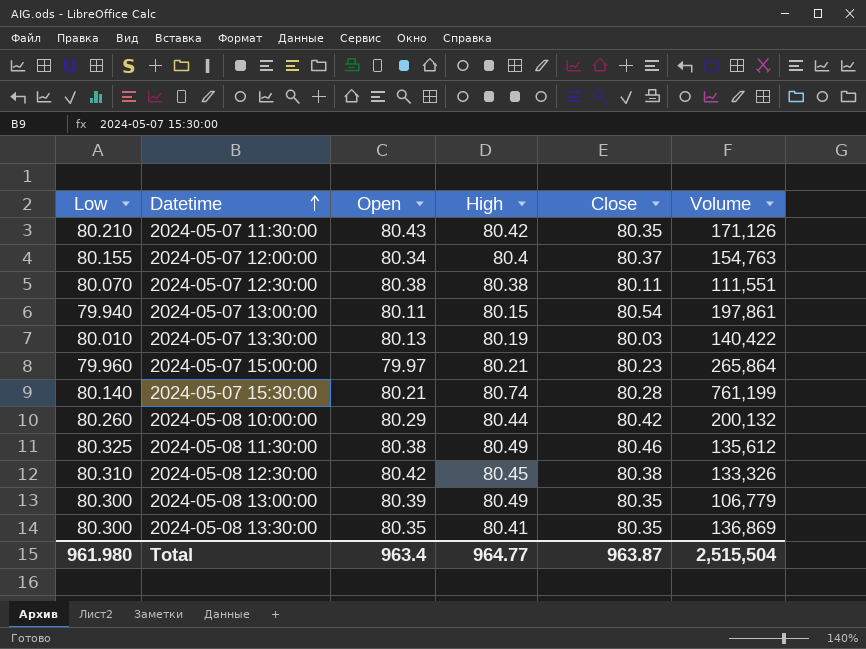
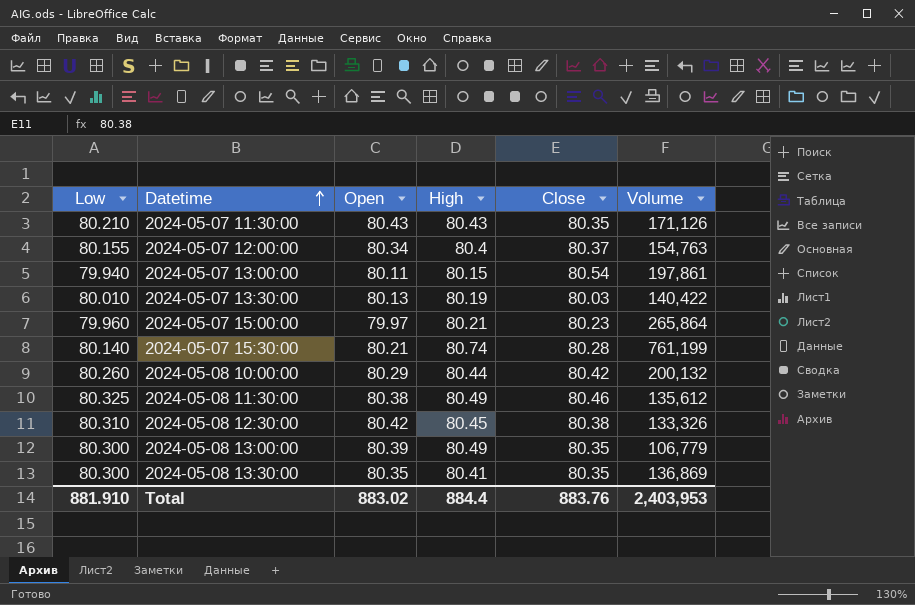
row 2024-05-07 12:30:00: 80.070 | 80.38 | 80.38 | 80.11 | 111,551 -> none
2024-05-07 11:30:00 | High: 80.42 -> 80.43
Total | Low: 961.980 -> 881.910
Total | Open: 963.4 -> 883.02
Total | High: 964.77 -> 884.4
Total | Close: 963.87 -> 883.76
Total | Volume: 2,515,504 -> 2,403,953

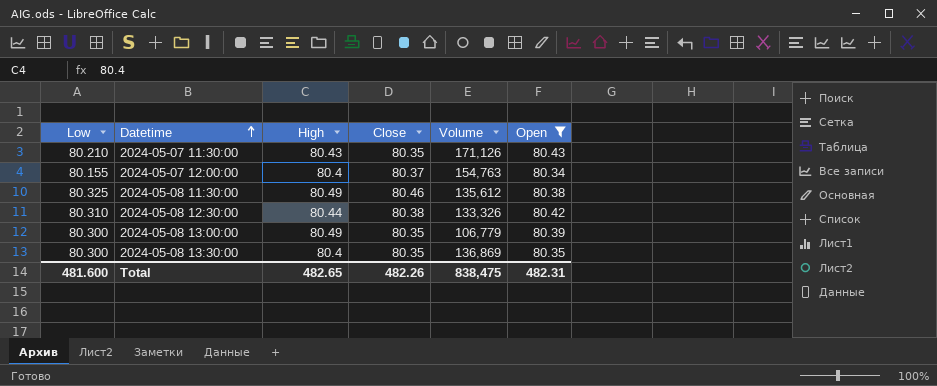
filter: none -> Open >= 80.34
column Open | position: 3 -> 6
2024-05-08 12:30:00 | High: 80.45 -> 80.44
2024-05-08 13:30:00 | High: 80.41 -> 80.4
Total | Low: 881.910 -> 481.600
Total | High: 884.4 -> 482.65
Total | Close: 883.76 -> 482.26
Total | Volume: 2,403,953 -> 838,475
Total | Open: 883.02 -> 482.31

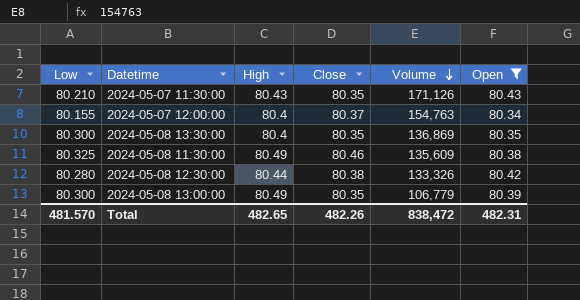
row order: Datetime ascending -> Volume descending
2024-05-08 11:30:00 | Volume: 135,612 -> 135,609
2024-05-08 12:30:00 | Low: 80.310 -> 80.280
Total | Low: 481.600 -> 481.570
Total | Volume: 838,475 -> 838,472

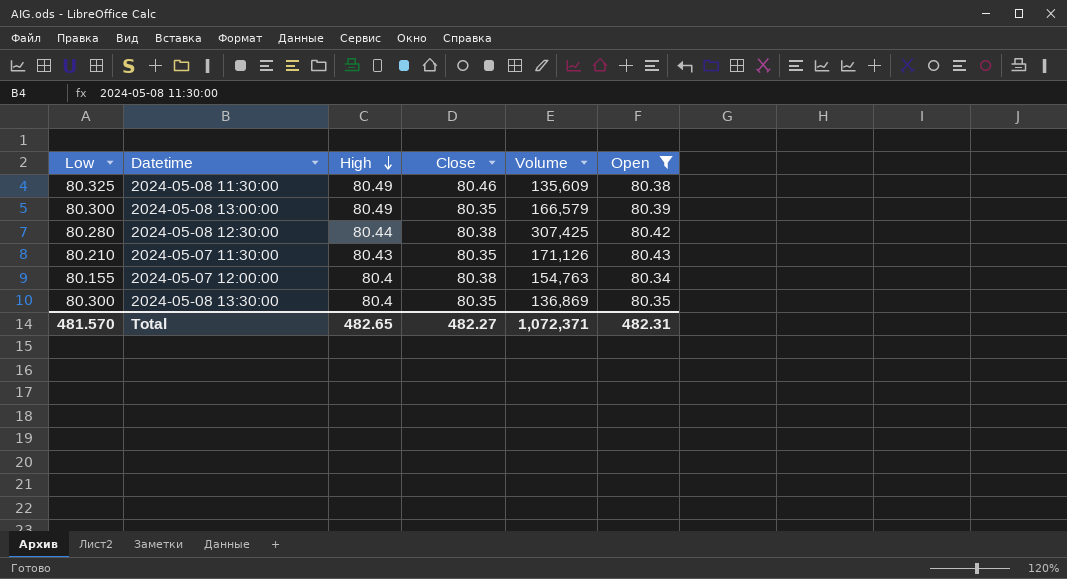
row order: Volume descending -> High descending
2024-05-08 13:00:00 | Volume: 106,779 -> 166,579
2024-05-08 12:30:00 | Volume: 133,326 -> 307,425
2024-05-07 12:00:00 | Close: 80.37 -> 80.38
Total | Close: 482.26 -> 482.27
Total | Volume: 838,472 -> 1,072,371

